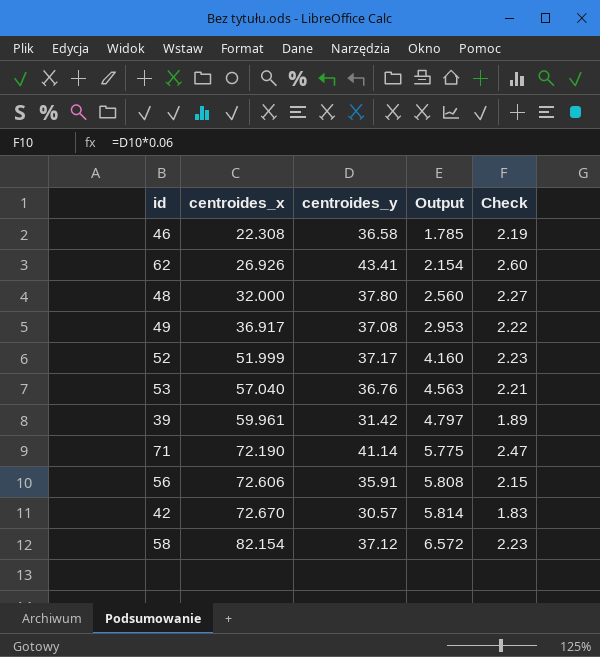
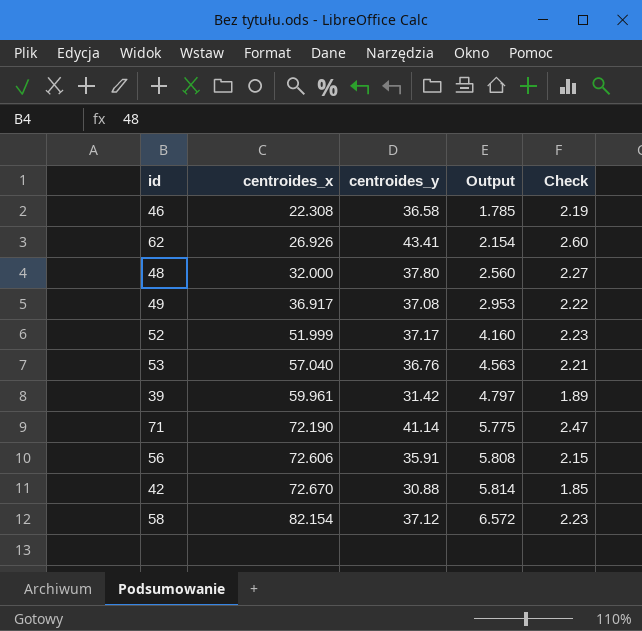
42 | centroides_y: 30.57 -> 30.88
42 | Check: 1.83 -> 1.85

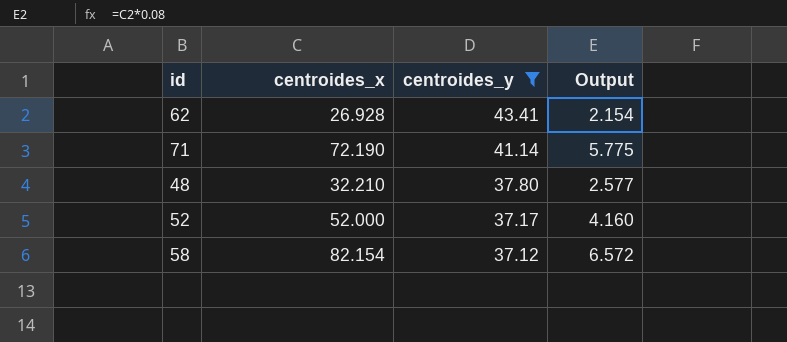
filter: none -> centroides_y >= 37.12
row order: centroides_x ascending -> centroides_y descending
column Check | formula: [centroides_y] * 0.06 -> none
62 | centroides_x: 26.926 -> 26.928
48 | centroides_x: 32.000 -> 32.210
48 | Output: 2.560 -> 2.577
52 | centroides_x: 51.999 -> 52.000

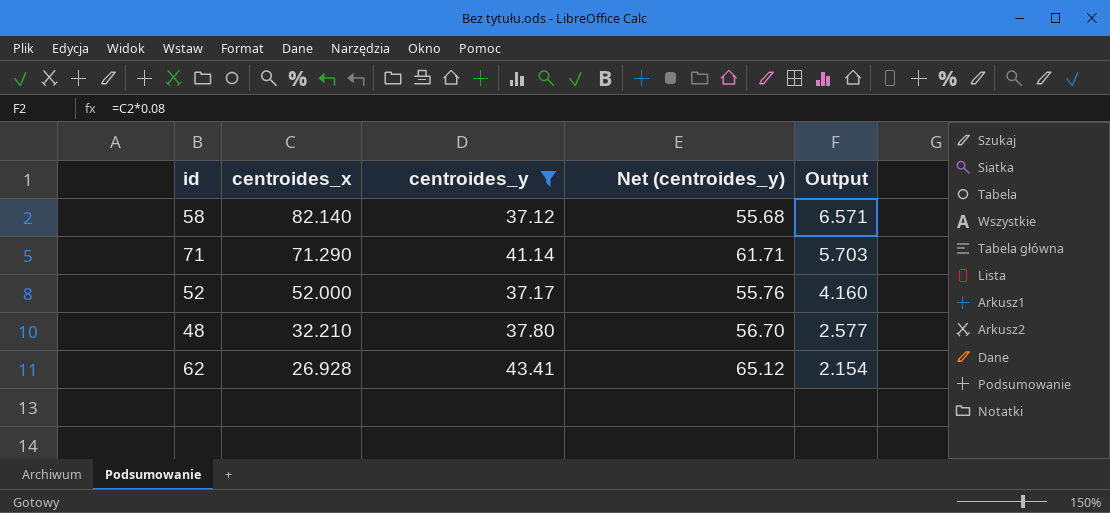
row order: centroides_y descending -> centroides_x descending
column Net (centroides_y) | formula: none -> [centroides_y] * 1.5
58 | centroides_x: 82.154 -> 82.140
58 | Output: 6.572 -> 6.571
71 | centroides_x: 72.190 -> 71.290
71 | Output: 5.775 -> 5.703

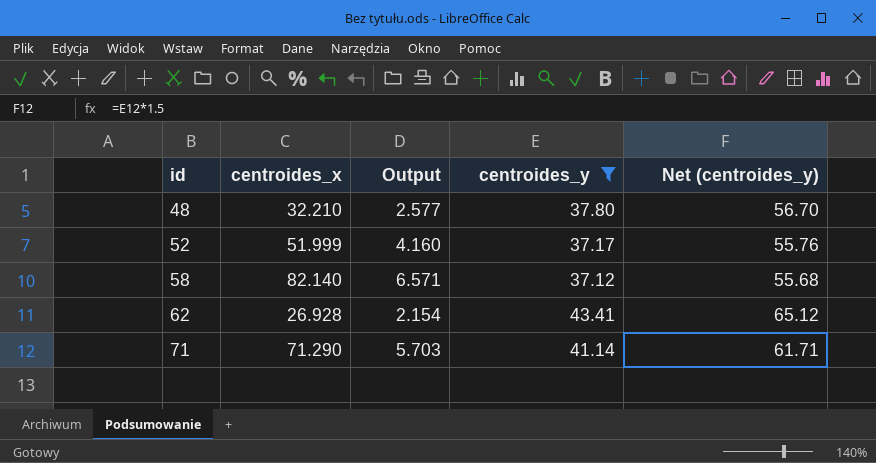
row order: centroides_x descending -> id ascending
column Output | position: 5 -> 3
52 | centroides_x: 52.000 -> 51.999

